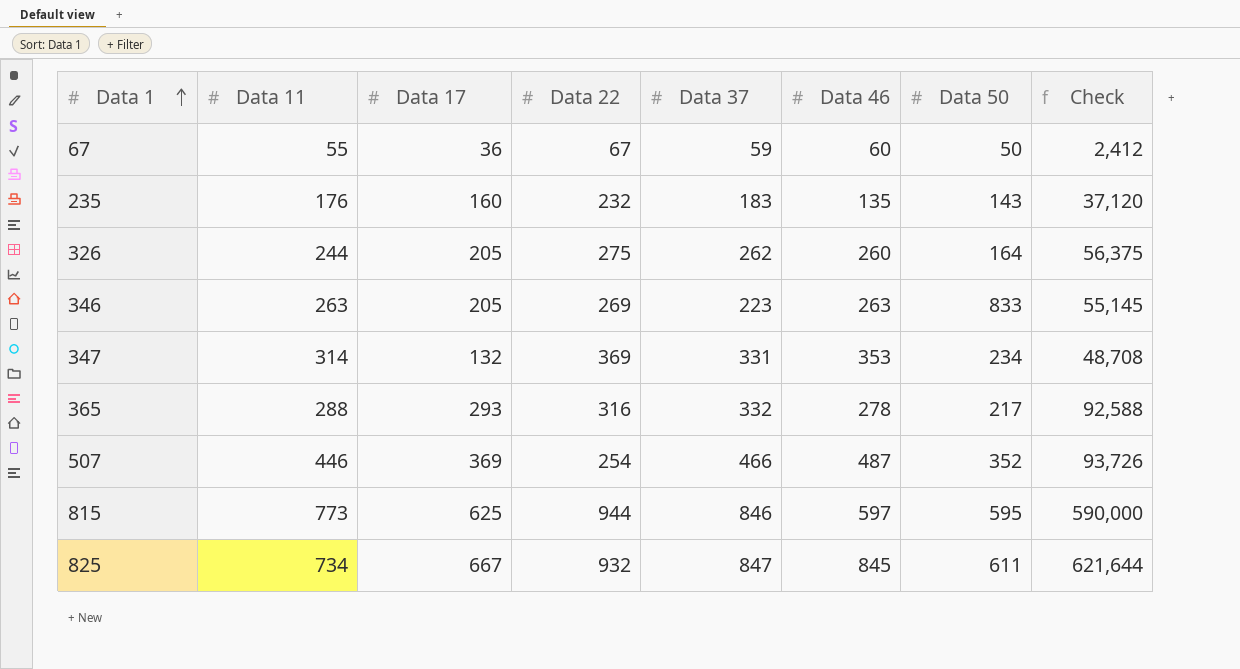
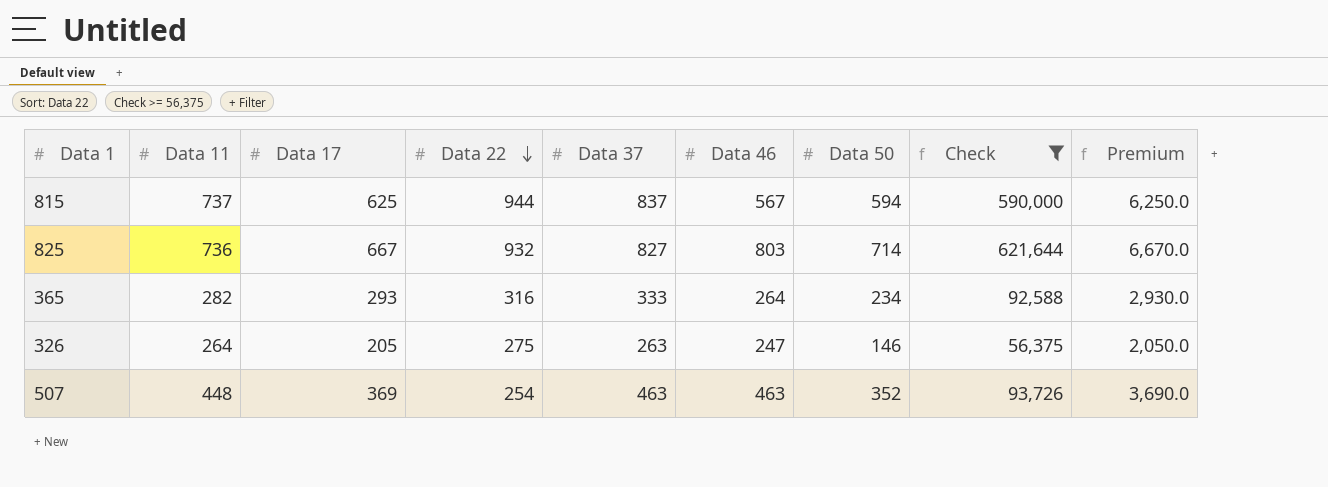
filter: none -> Check >= 56,375
row order: Data 1 ascending -> Data 22 descending
column Premium | formula: none -> [Data 17] * 10
815 | Data 11: 773 -> 737
815 | Data 37: 846 -> 837
815 | Data 46: 597 -> 567
815 | Data 50: 595 -> 594
825 | Data 11: 734 -> 736
825 | Data 37: 847 -> 827
825 | Data 46: 845 -> 803
825 | Data 50: 611 -> 714
365 | Data 11: 288 -> 282
365 | Data 37: 332 -> 333
365 | Data 46: 278 -> 264
365 | Data 50: 217 -> 234
326 | Data 11: 244 -> 264
326 | Data 37: 262 -> 263
326 | Data 46: 260 -> 247
326 | Data 50: 164 -> 146
507 | Data 11: 446 -> 448
507 | Data 37: 466 -> 463
507 | Data 46: 487 -> 463

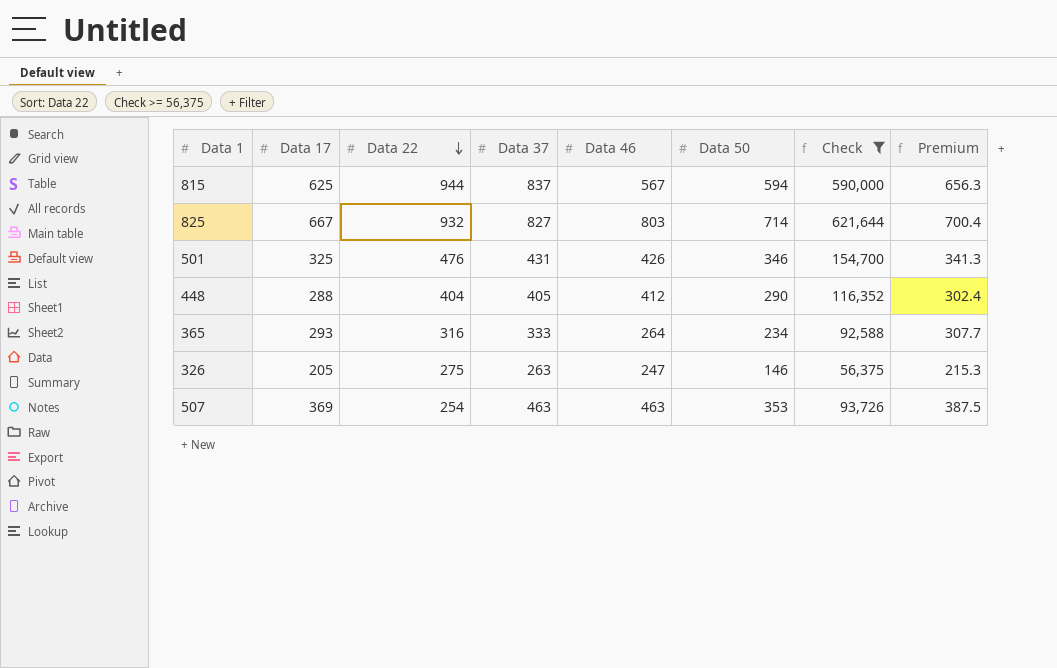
column Data 11 | position: 2 -> none
column Premium | formula: [Data 17] * 10 -> [Data 17] * 1.05
row 501: none -> 325 | 476 | 431 | 426 | 346 | 154,700 | 341.3
row 448: none -> 288 | 404 | 405 | 412 | 290 | 116,352 | 302.4
507 | Data 50: 352 -> 353

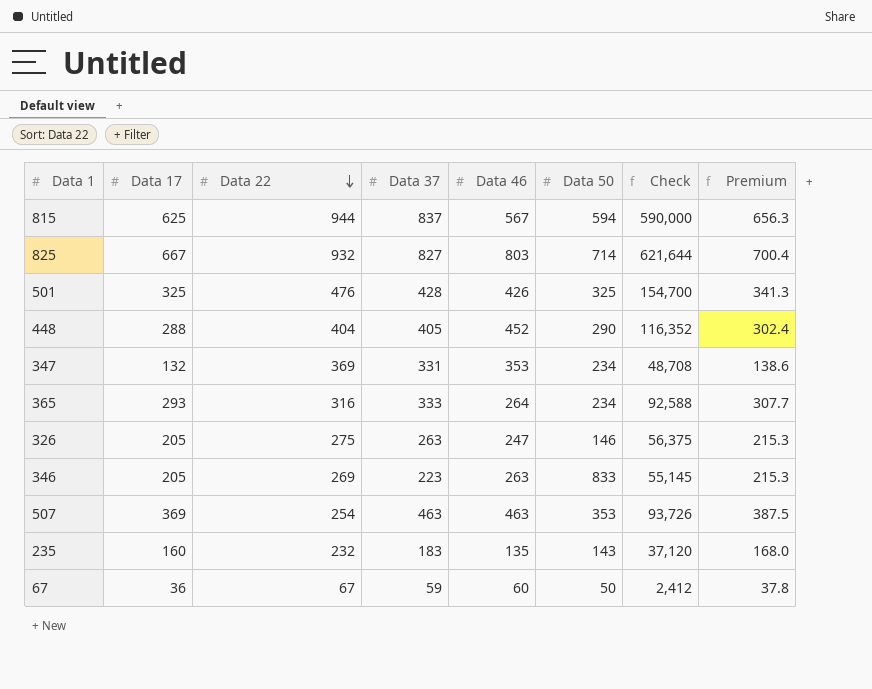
filter: Check >= 56,375 -> none
501 | Data 37: 431 -> 428
501 | Data 50: 346 -> 325
448 | Data 46: 412 -> 452

